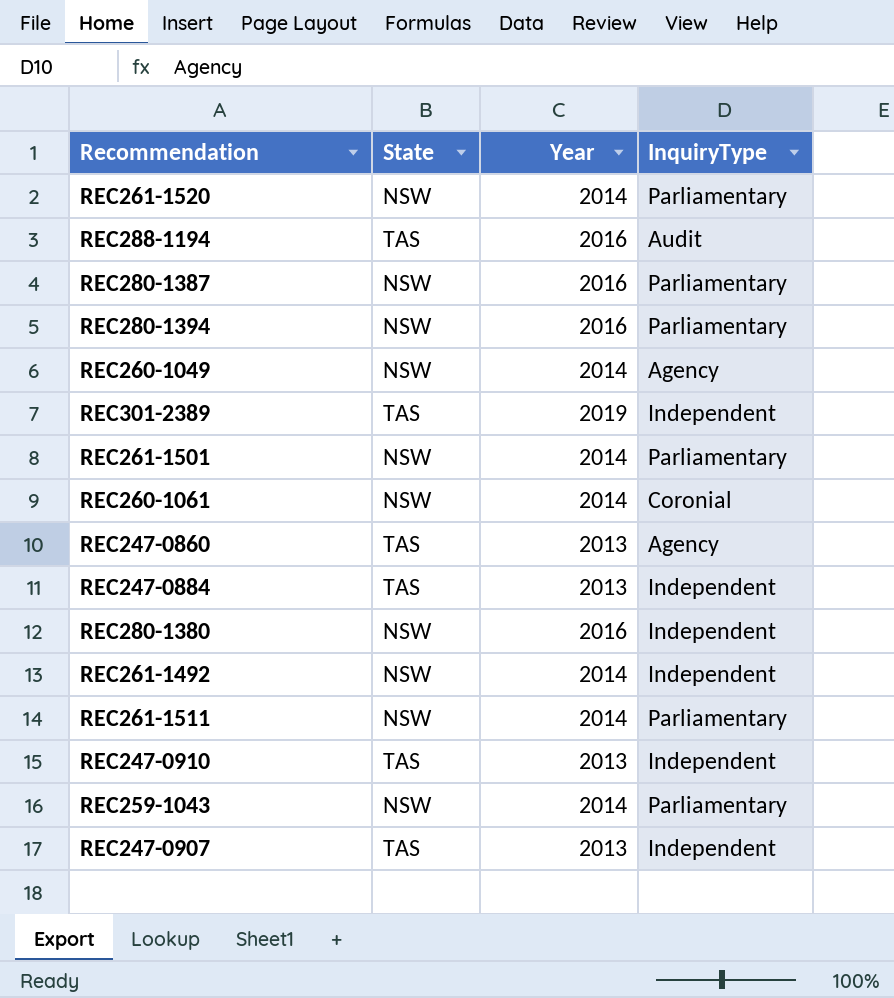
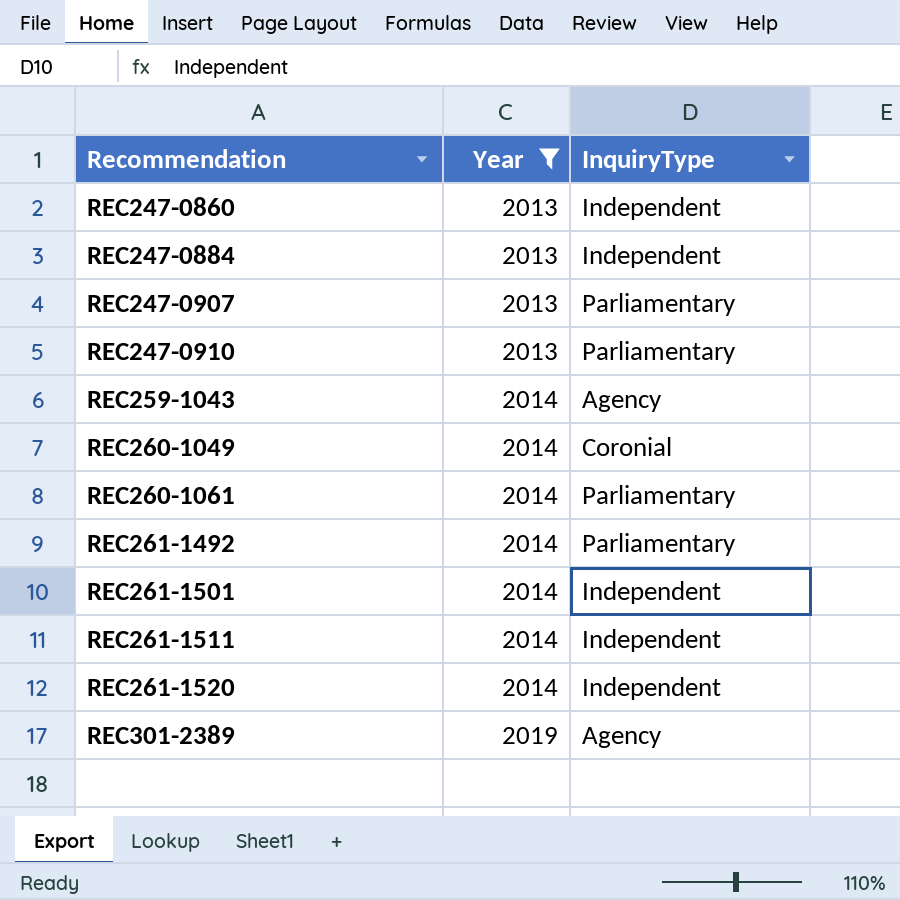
filter: none -> Year != 2016
row order: none -> Recommendation ascending
column State | position: 2 -> none
REC247-0860 | InquiryType: Agency -> Independent
REC247-0907 | InquiryType: Independent -> Parliamentary
REC247-0910 | InquiryType: Independent -> Parliamentary
REC259-1043 | InquiryType: Parliamentary -> Agency
REC260-1049 | InquiryType: Agency -> Coronial
REC260-1061 | InquiryType: Coronial -> Parliamentary
REC261-1492 | InquiryType: Independent -> Parliamentary
REC261-1501 | InquiryType: Parliamentary -> Independent
REC261-1511 | InquiryType: Parliamentary -> Independent
REC261-1520 | InquiryType: Parliamentary -> Independent
REC301-2389 | InquiryType: Independent -> Agency

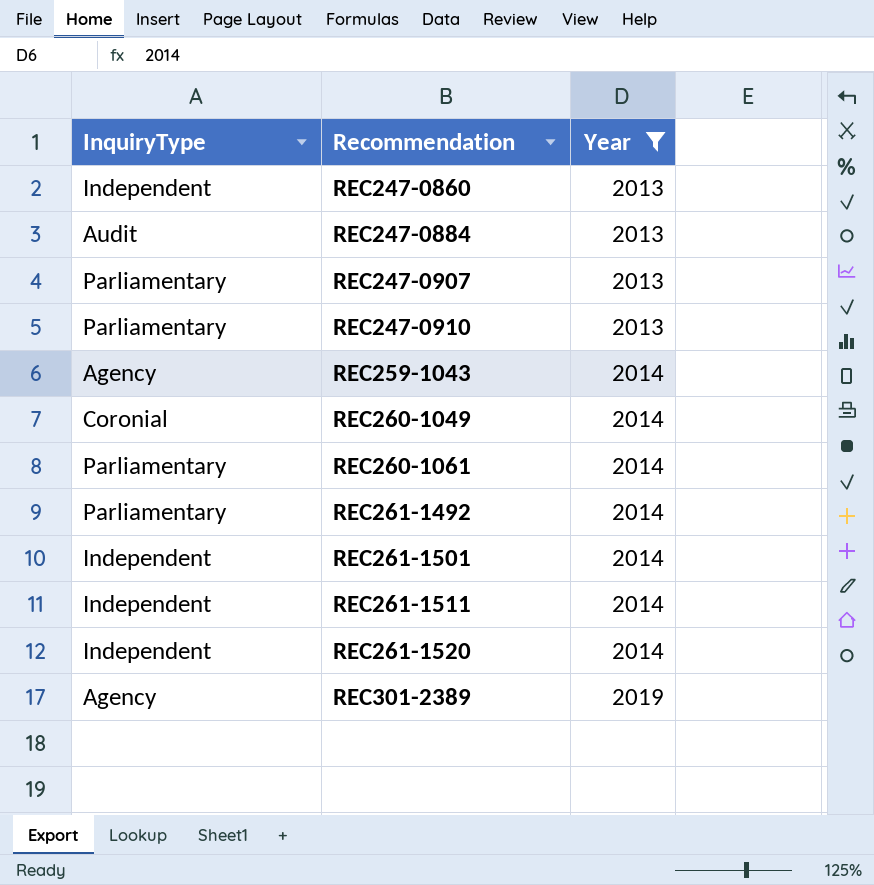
column InquiryType | position: 3 -> 1
REC247-0884 | InquiryType: Independent -> Audit

